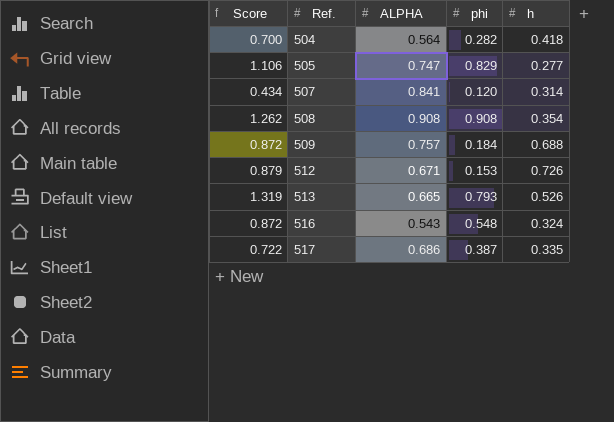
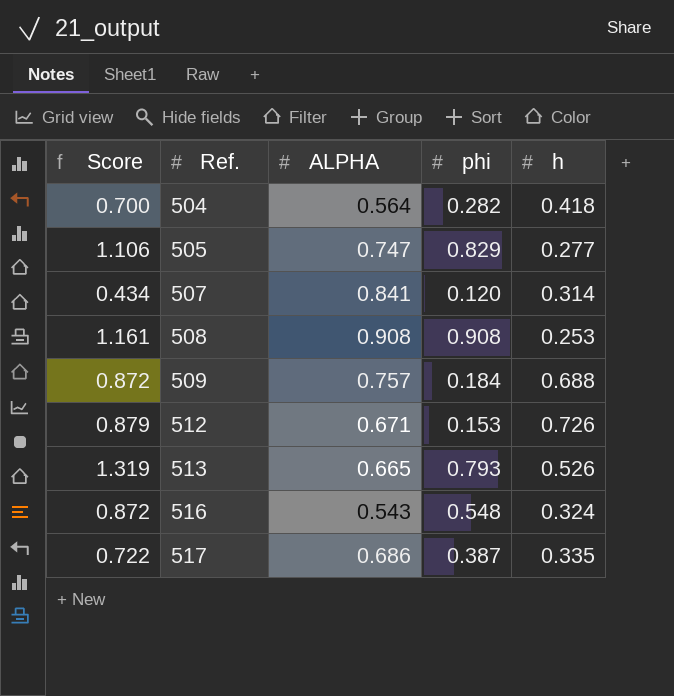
508 | Score: 1.262 -> 1.161
508 | h: 0.354 -> 0.253

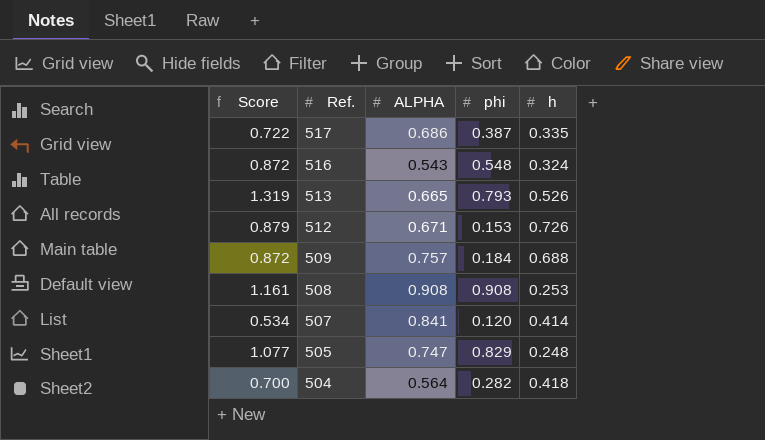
row order: Ref. ascending -> Ref. descending
507 | Score: 0.434 -> 0.534
507 | h: 0.314 -> 0.414
505 | Score: 1.106 -> 1.077
505 | h: 0.277 -> 0.248

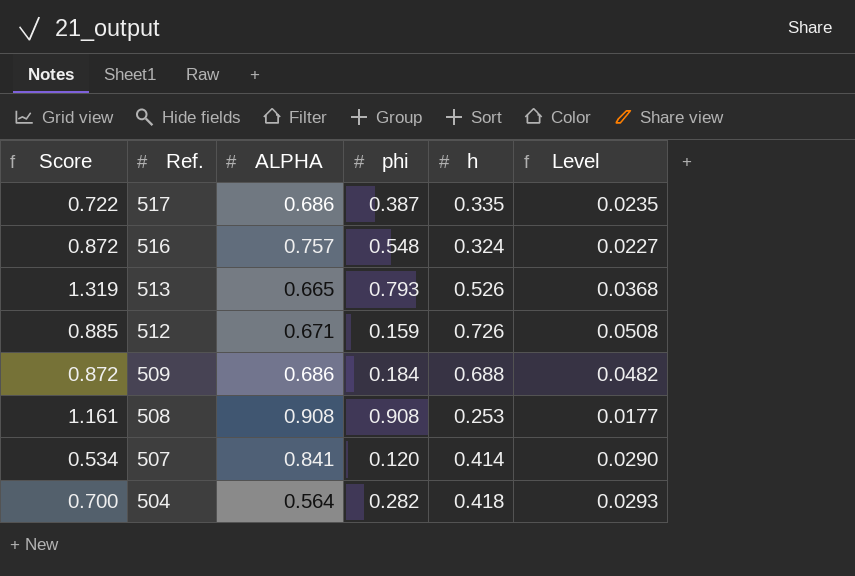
column Level | formula: none -> [h] * 0.07
row 505: 1.077 | 0.747 | 0.829 | 0.248 -> none
516 | ALPHA: 0.543 -> 0.757
512 | Score: 0.879 -> 0.885
512 | phi: 0.153 -> 0.159
509 | ALPHA: 0.757 -> 0.686

